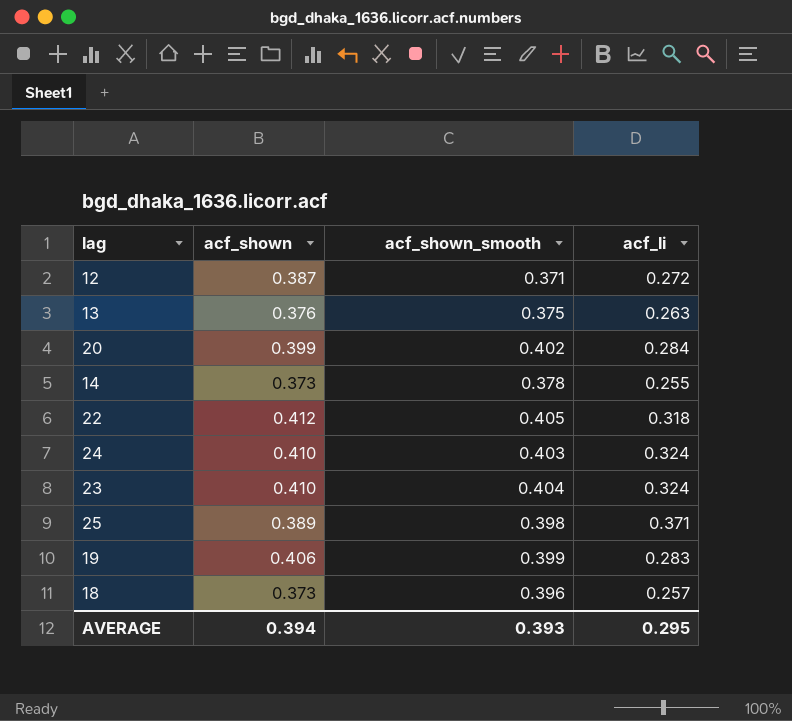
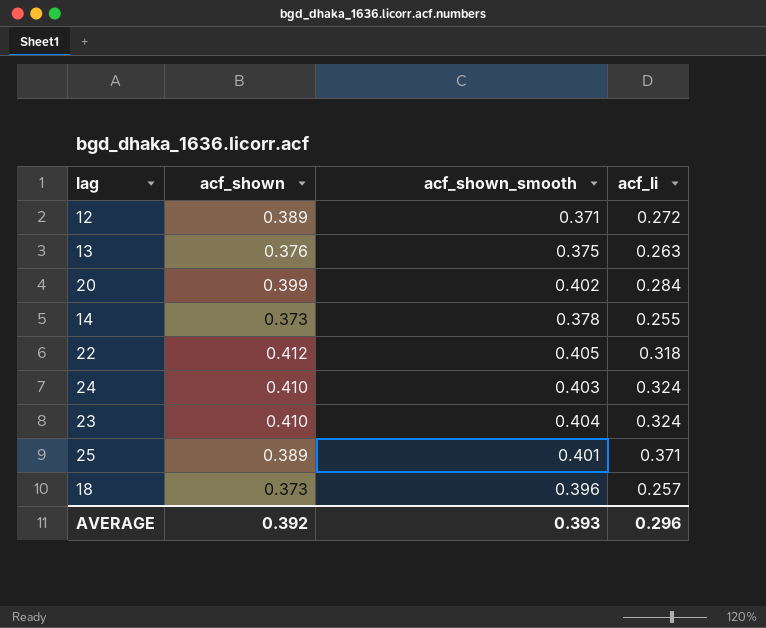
row 19: 0.406 | 0.399 | 0.283 -> none
12 | acf_shown: 0.387 -> 0.389
25 | acf_shown_smooth: 0.398 -> 0.401
AVERAGE | acf_shown: 0.394 -> 0.392
AVERAGE | acf_li: 0.295 -> 0.296

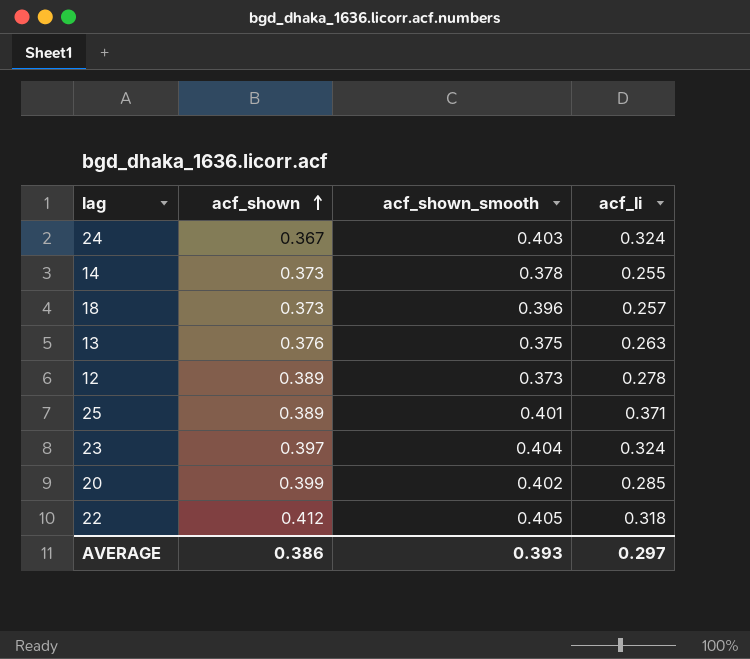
row order: none -> acf_shown ascending
24 | acf_shown: 0.410 -> 0.367
12 | acf_shown_smooth: 0.371 -> 0.373
12 | acf_li: 0.272 -> 0.278
23 | acf_shown: 0.410 -> 0.397
20 | acf_li: 0.284 -> 0.285
AVERAGE | acf_shown: 0.392 -> 0.386
AVERAGE | acf_li: 0.296 -> 0.297

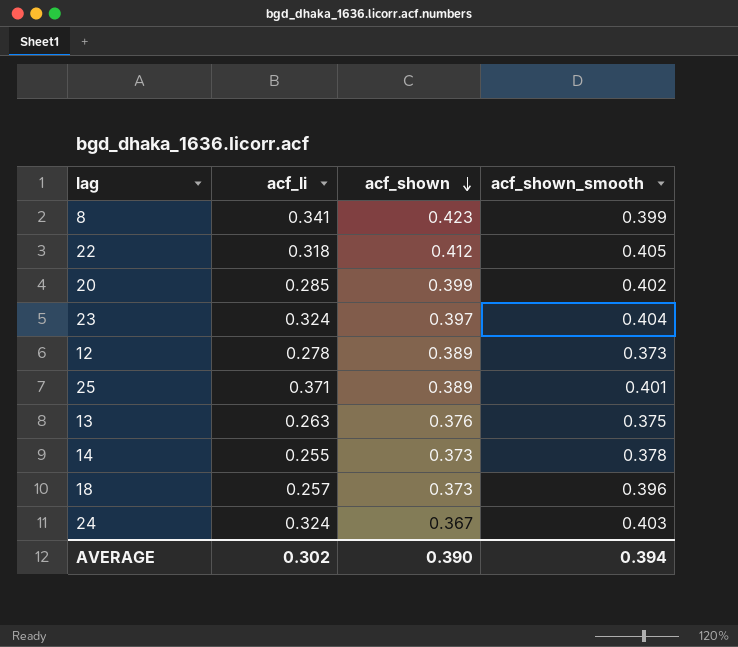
row order: acf_shown ascending -> acf_shown descending
column acf_li | position: 4 -> 2
row 8: none -> 0.341 | 0.423 | 0.399
AVERAGE | acf_li: 0.297 -> 0.302
AVERAGE | acf_shown: 0.386 -> 0.390
AVERAGE | acf_shown_smooth: 0.393 -> 0.394

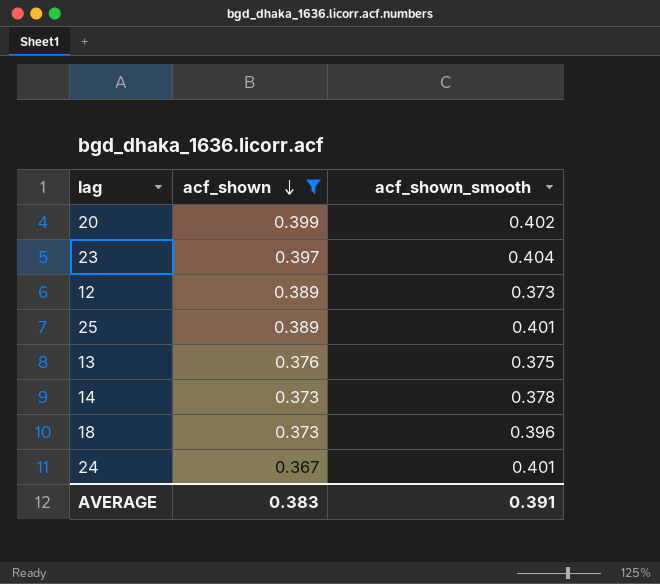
filter: none -> acf_shown <= 0.399
column acf_li | position: 2 -> none
24 | acf_shown_smooth: 0.403 -> 0.401
AVERAGE | acf_shown: 0.390 -> 0.383
AVERAGE | acf_shown_smooth: 0.394 -> 0.391

